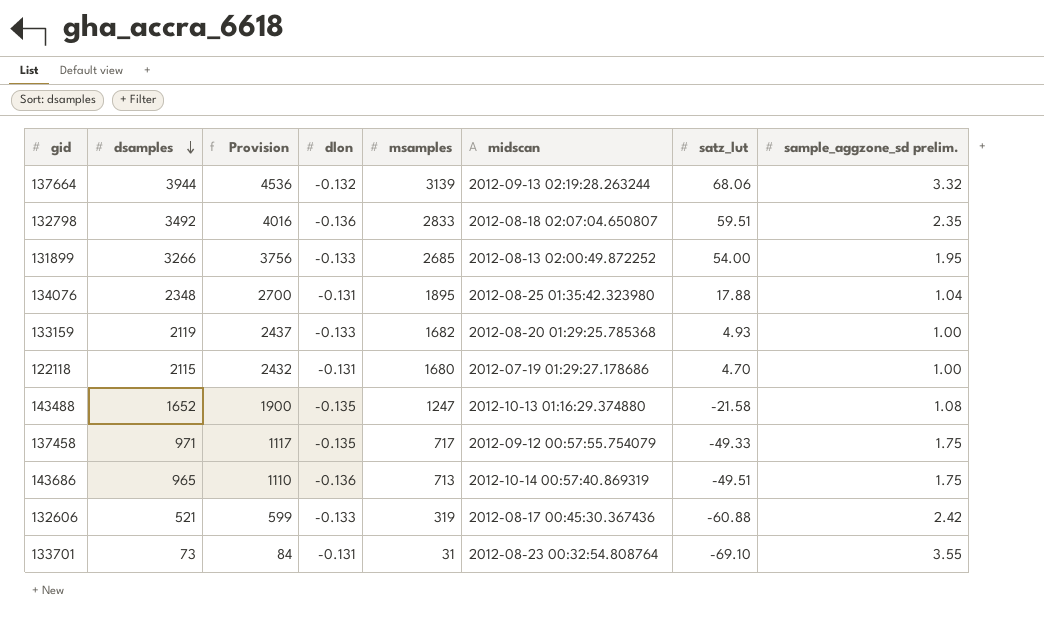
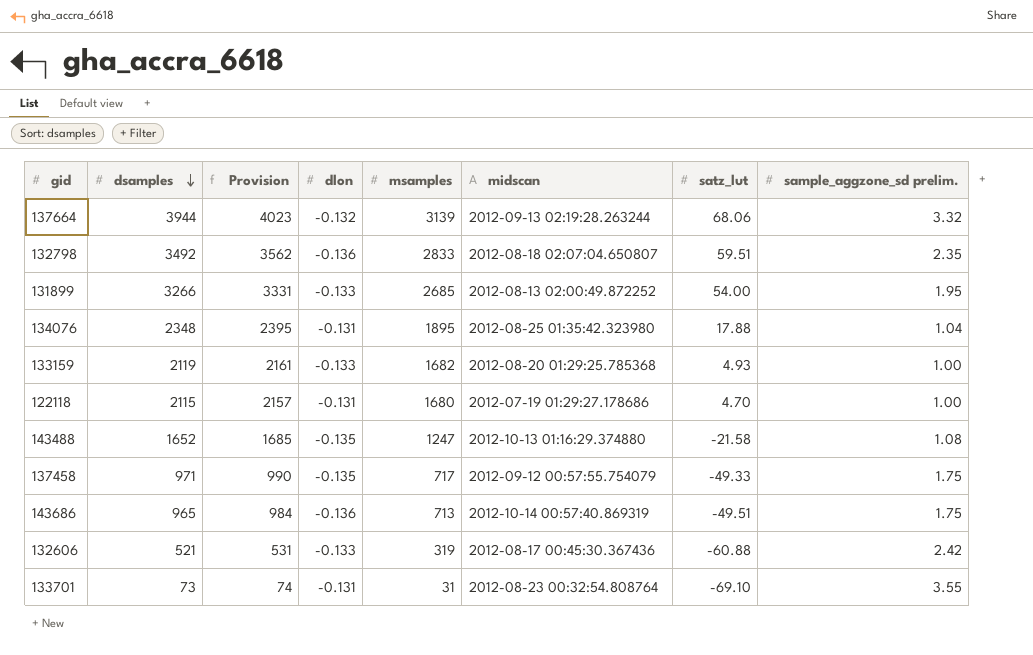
column Provision | formula: [dsamples] * 1.15 -> [dsamples] * 1.02

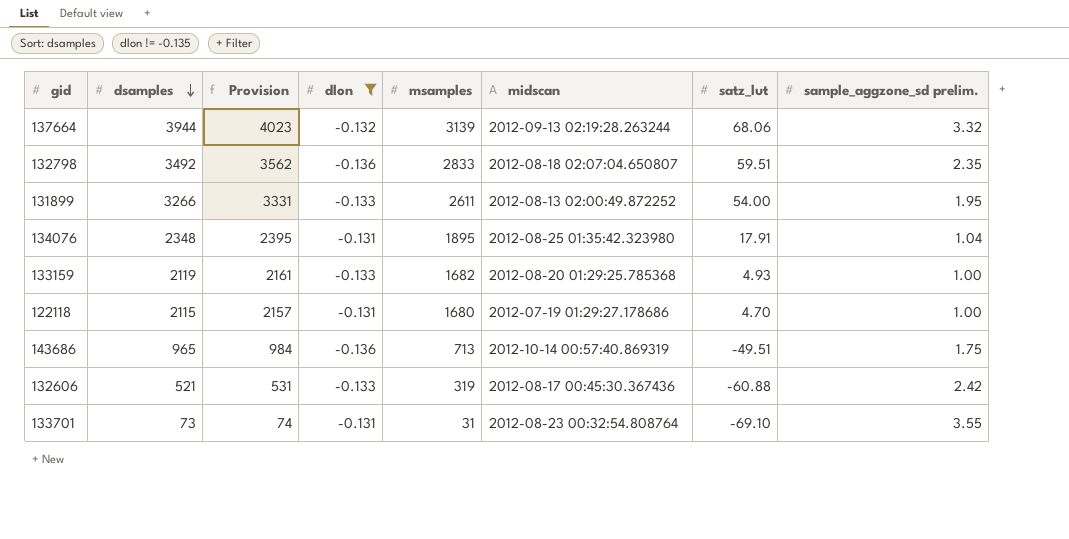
filter: none -> dlon != -0.135
131899 | msamples: 2685 -> 2611
134076 | satz_lut: 17.88 -> 17.91

